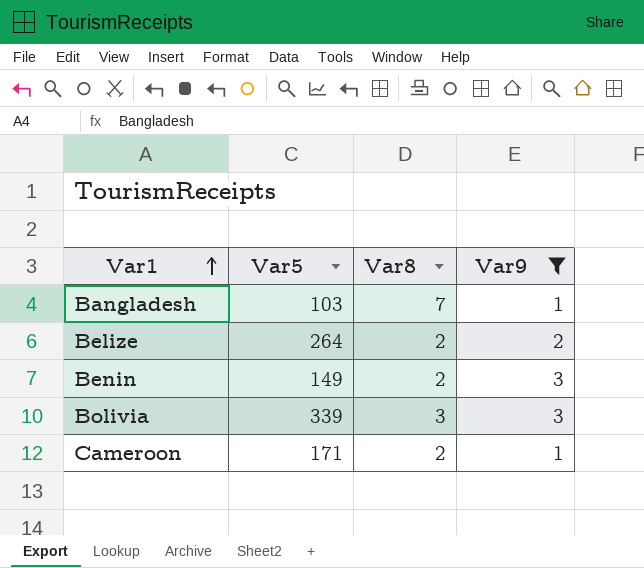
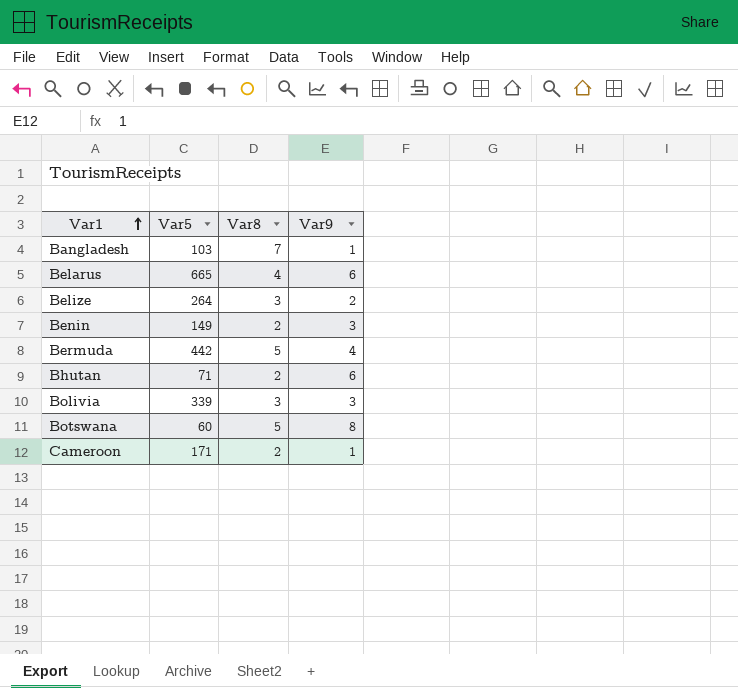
filter: Var9 <= 3 -> none
Belize | Var8: 2 -> 3

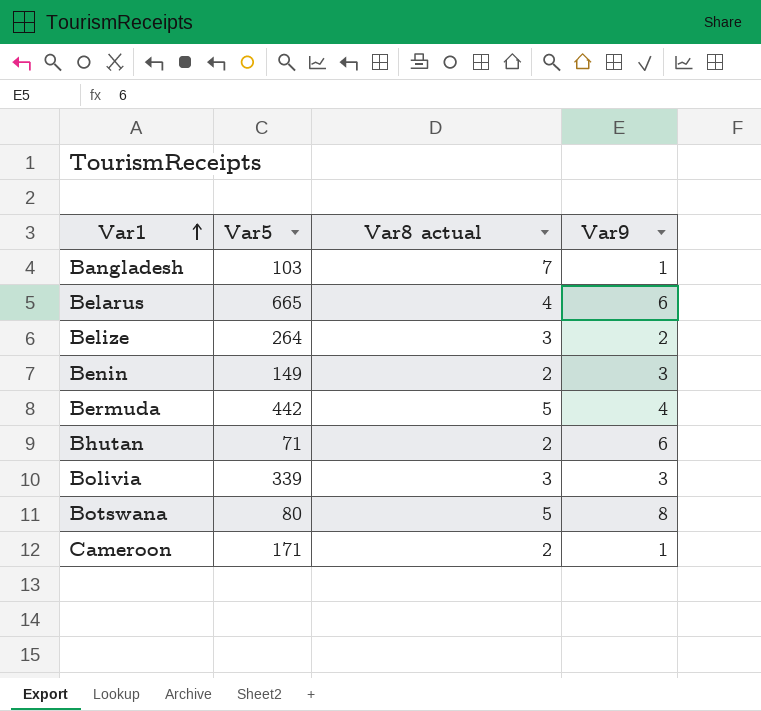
column name: Var8 -> Var8 actual
Botswana | Var5: 60 -> 80

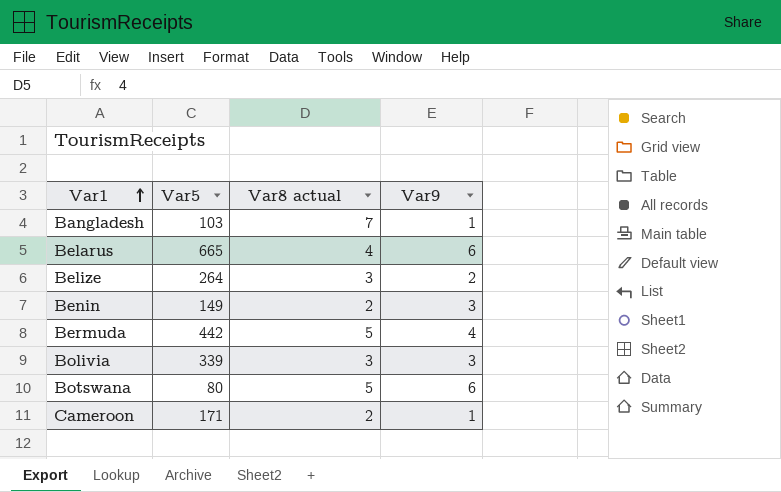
row Bhutan: 71 | 2 | 6 -> none
Botswana | Var9: 8 -> 6

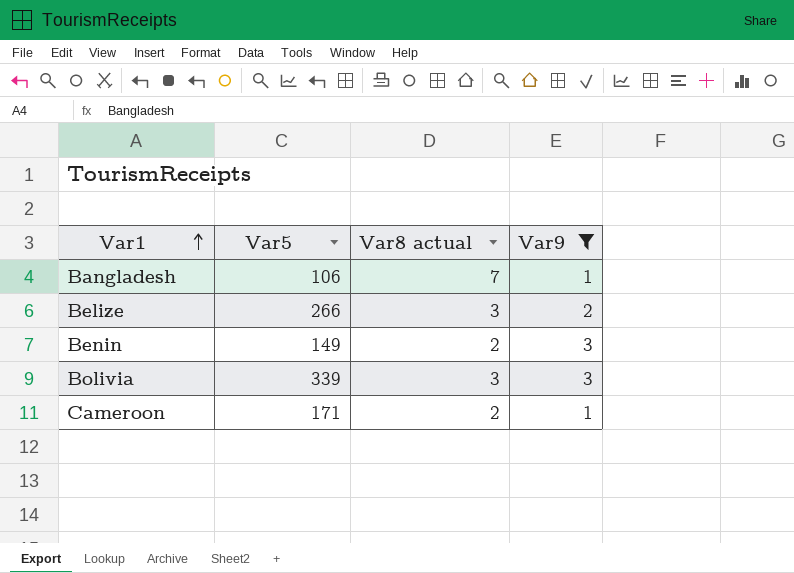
filter: none -> Var9 <= 3
Bangladesh | Var5: 103 -> 106
Belize | Var5: 264 -> 266

